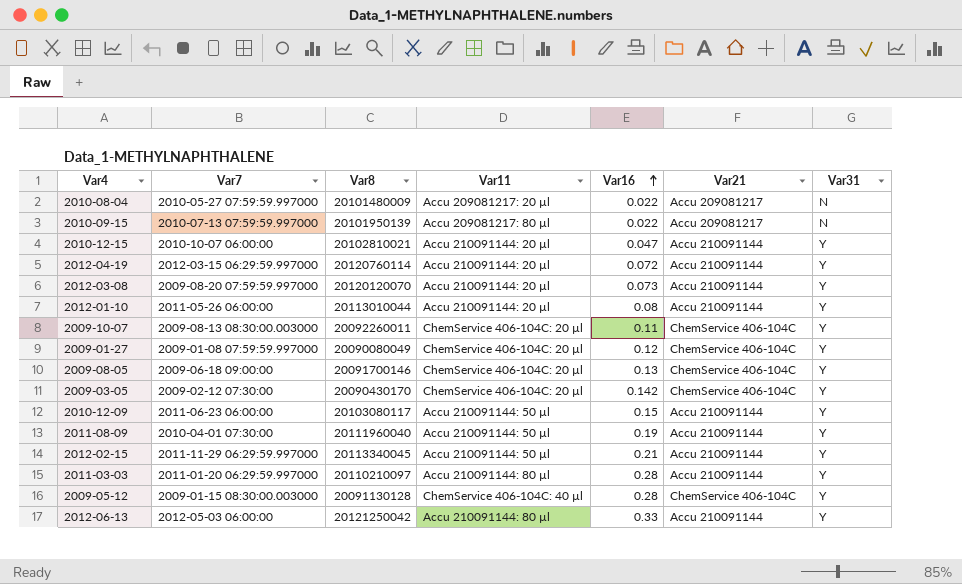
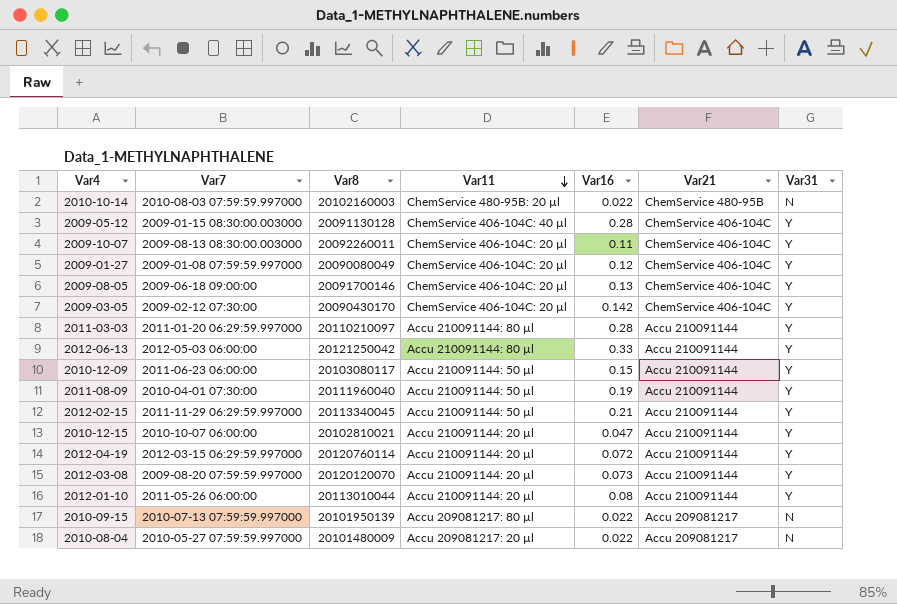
row order: Var16 ascending -> Var11 descending
row 2010-10-14: none -> 2010-08-03 07:59:59.997000 | 20102160003 | ChemService 480-95B: 20 µl | 0.022 | ChemService 480-95B | N

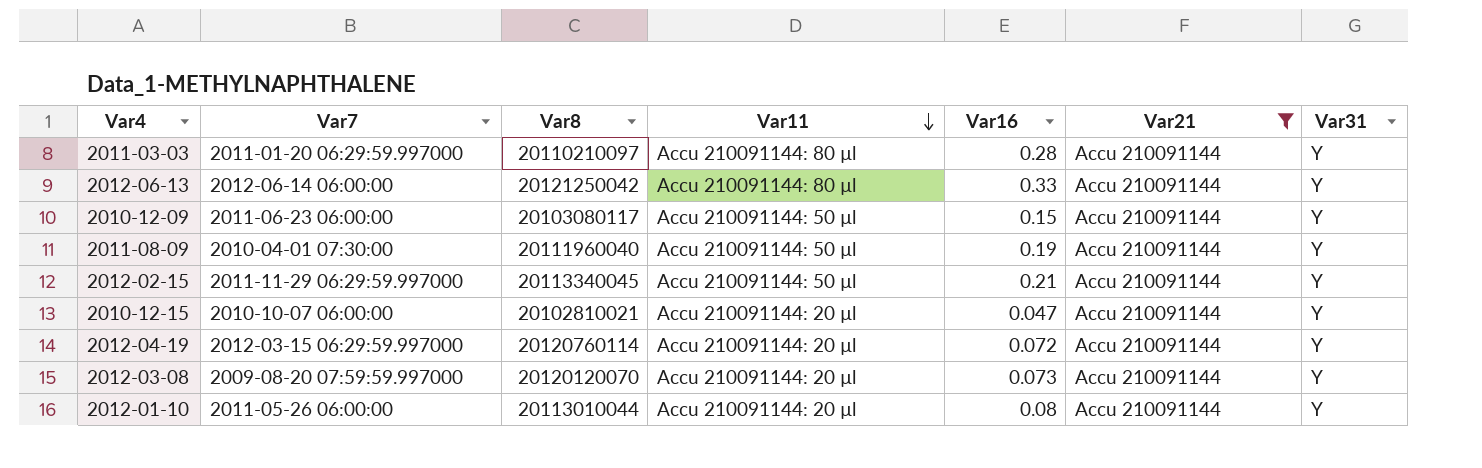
filter: none -> Var21 = Accu 210091144
2012-06-13 | Var7: 2012-05-03 06:00:00 -> 2012-06-14 06:00:00

